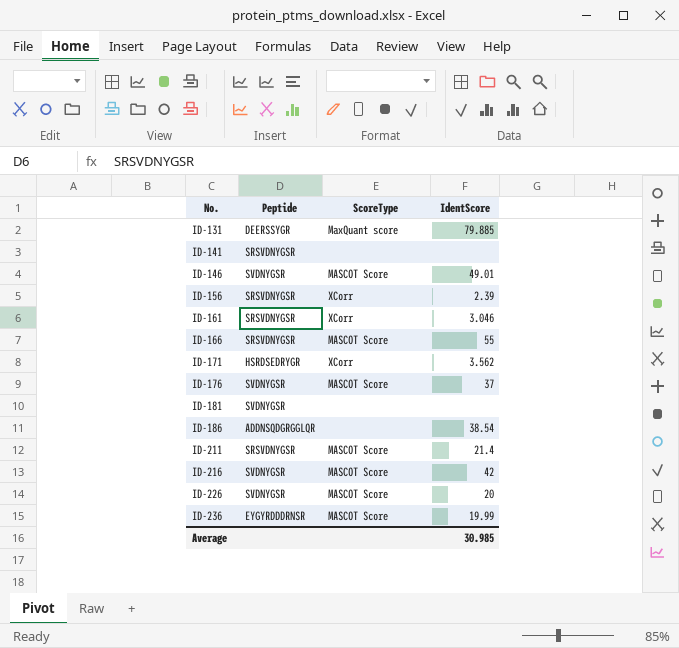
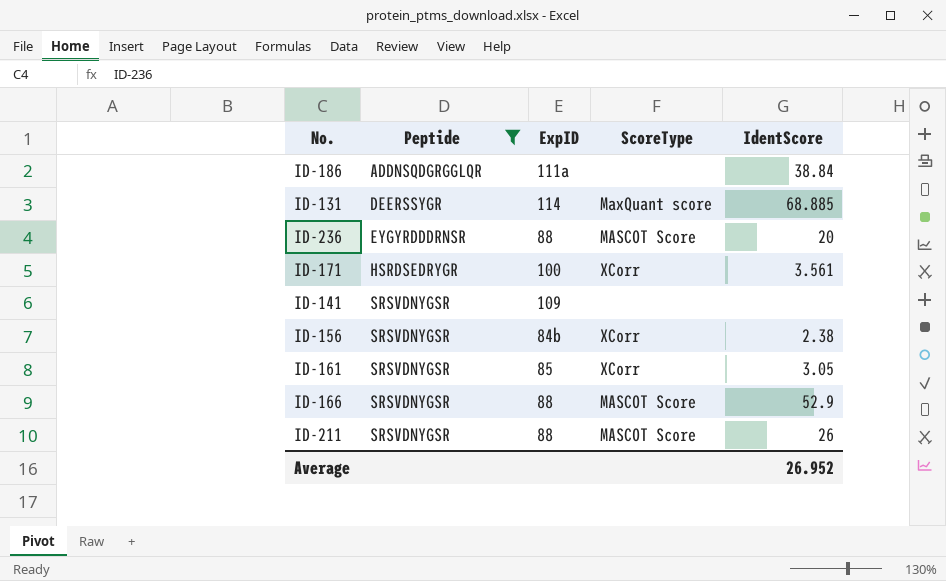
filter: none -> Peptide != SVDNYGSR
row order: No. ascending -> Peptide ascending
column ExpID | position: none -> 3
ID-186 | IdentScore: 38.54 -> 38.84
ID-131 | IdentScore: 79.885 -> 68.885
ID-236 | IdentScore: 19.99 -> 20
ID-171 | IdentScore: 3.562 -> 3.561
ID-156 | IdentScore: 2.39 -> 2.38
ID-161 | IdentScore: 3.046 -> 3.05
ID-166 | IdentScore: 55 -> 52.9
ID-211 | IdentScore: 21.4 -> 26
Average | IdentScore: 30.985 -> 26.952

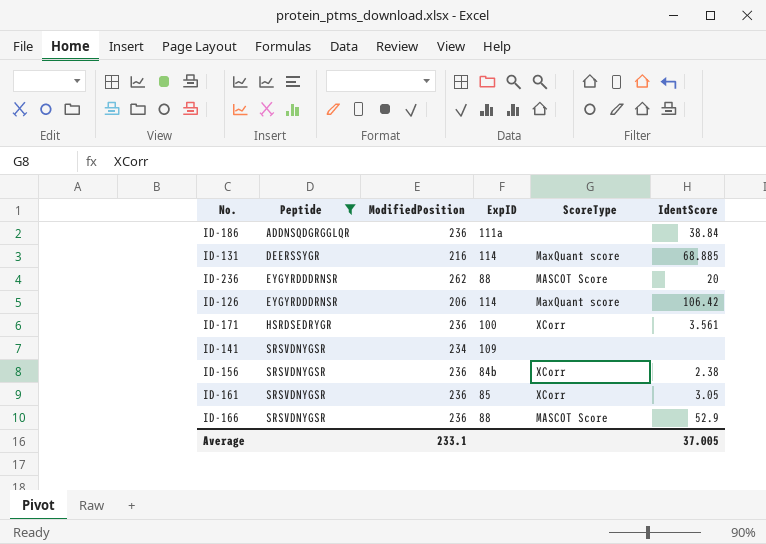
column ModifiedPosition | position: none -> 3
row ID-211: SRSVDNYGSR | 88 | MASCOT Score | 26 -> none
row ID-126: none -> EYGYRDDDRNSR | 206 | 114 | MaxQuant score | 106.42
Average | IdentScore: 26.952 -> 37.005

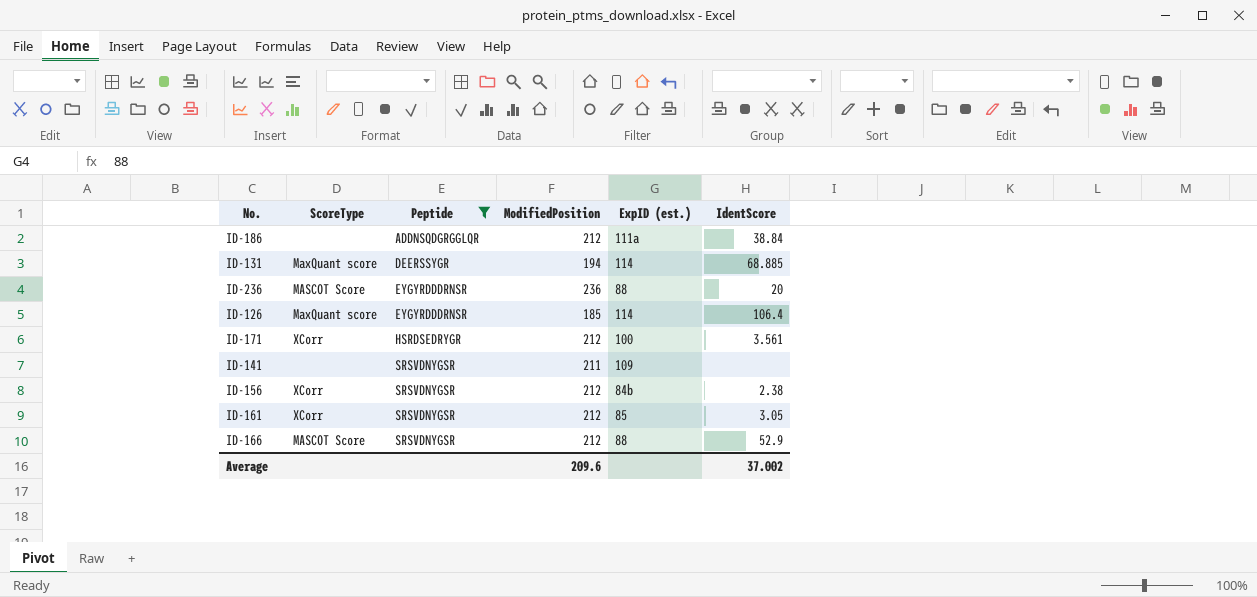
column ScoreType | position: 5 -> 2
column name: ExpID -> ExpID (est.)
ID-186 | ModifiedPosition: 236 -> 212
ID-131 | ModifiedPosition: 216 -> 194
ID-236 | ModifiedPosition: 262 -> 236
ID-126 | ModifiedPosition: 206 -> 185
ID-126 | IdentScore: 106.42 -> 106.4
ID-171 | ModifiedPosition: 236 -> 212
ID-141 | ModifiedPosition: 234 -> 211
ID-156 | ModifiedPosition: 236 -> 212
ID-161 | ModifiedPosition: 236 -> 212
ID-166 | ModifiedPosition: 236 -> 212
Average | ModifiedPosition: 233.1 -> 209.6
Average | IdentScore: 37.005 -> 37.002

